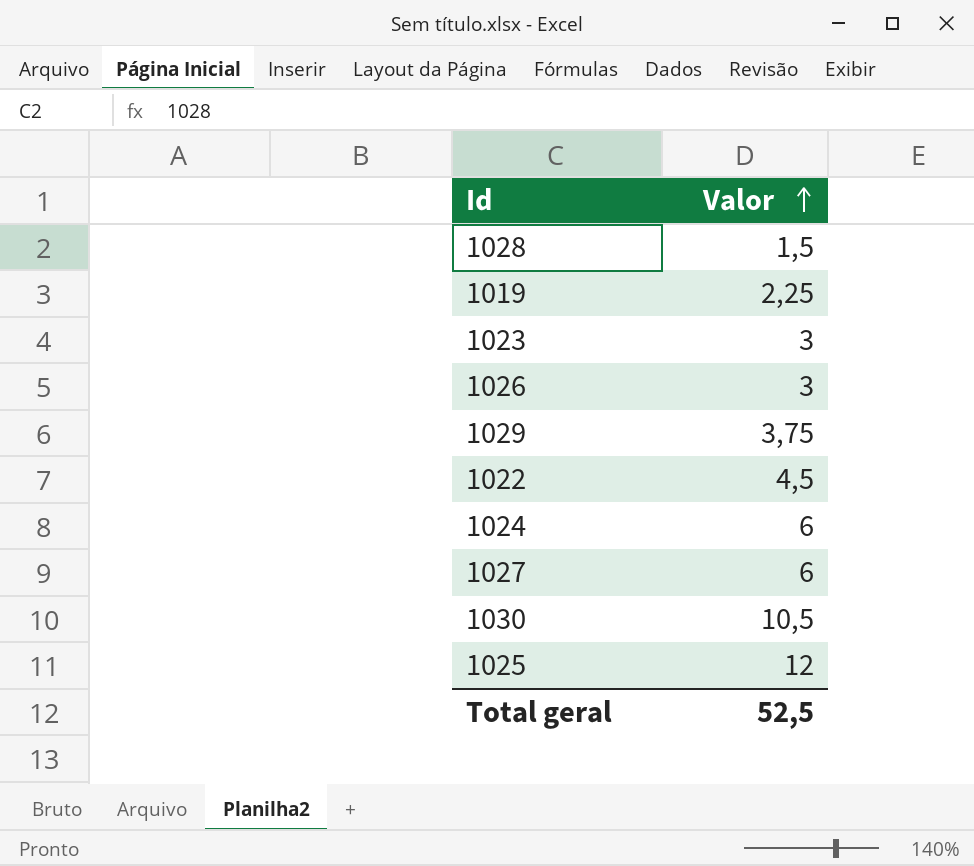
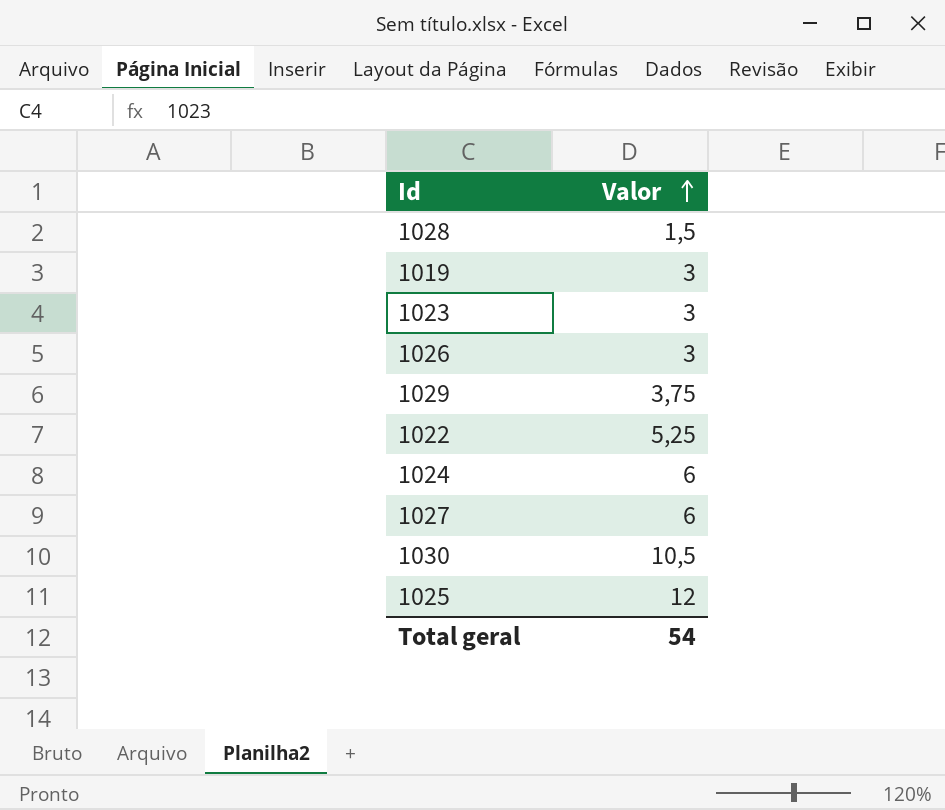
1019 | Valor: 2,25 -> 3
1022 | Valor: 4,5 -> 5,25
Total geral | Valor: 52,5 -> 54

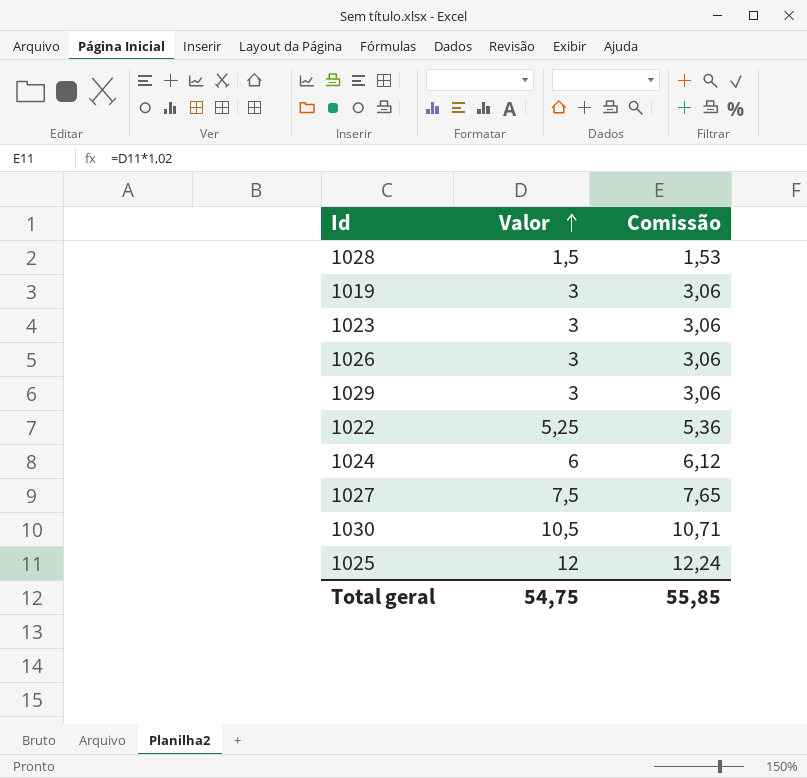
column Comissão | formula: none -> [Valor] * 1,02
1029 | Valor: 3,75 -> 3
1027 | Valor: 6 -> 7,5
Total geral | Valor: 54 -> 54,75

